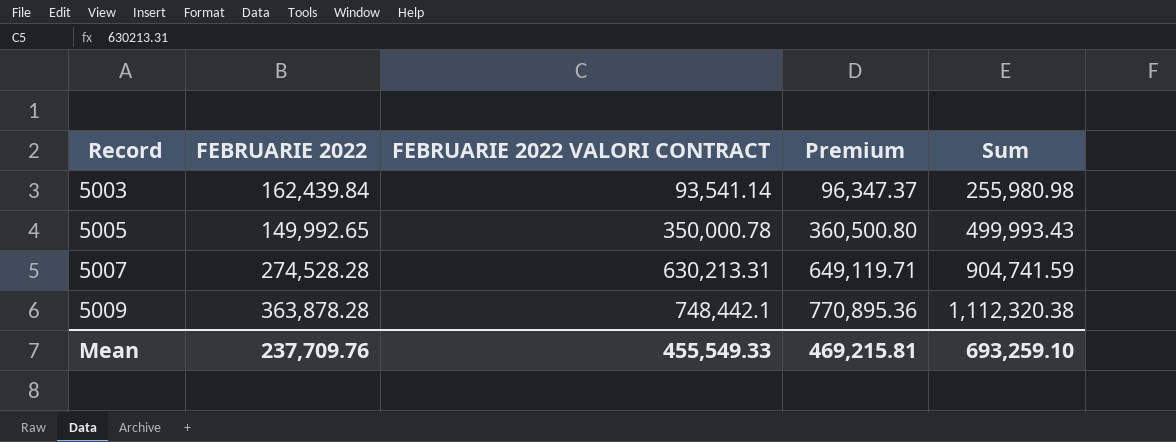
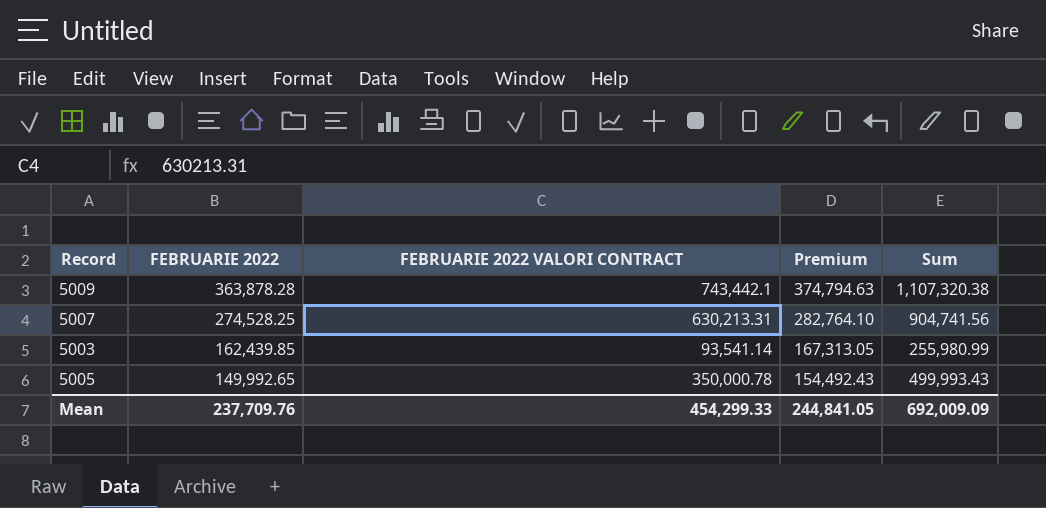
row order: Record ascending -> FEBRUARIE 2022 descending
column Premium | formula: [FEBRUARIE 2022 VALORI CONTRACT] * 1.03 -> [FEBRUARIE 2022] * 1.03
5009 | FEBRUARIE 2022 VALORI CONTRACT: 748,442.1 -> 743,442.1
5009 | Sum: 1,112,320.38 -> 1,107,320.38
5007 | FEBRUARIE 2022: 274,528.28 -> 274,528.25
5007 | Sum: 904,741.59 -> 904,741.56
5003 | FEBRUARIE 2022: 162,439.84 -> 162,439.85
5003 | Sum: 255,980.98 -> 255,980.99
Mean | FEBRUARIE 2022 VALORI CONTRACT: 455,549.33 -> 454,299.33
Mean | Premium: 469,215.81 -> 244,841.05
Mean | Sum: 693,259.10 -> 692,009.09

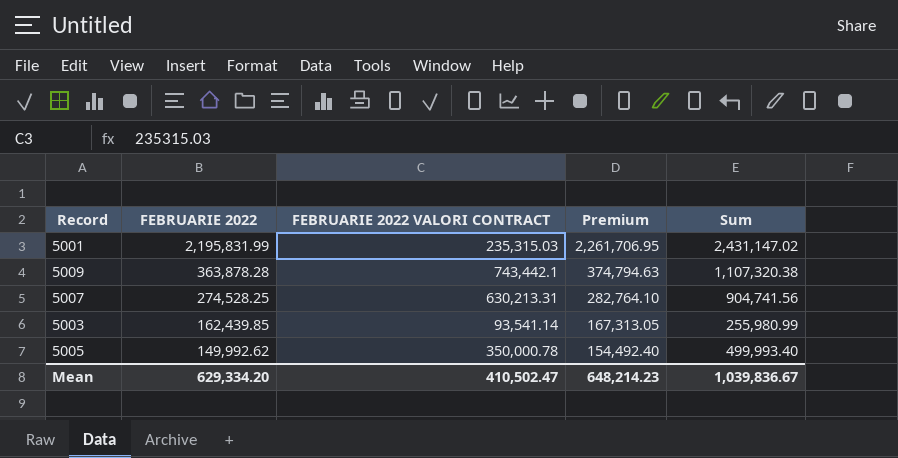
row 5001: none -> 2,195,831.99 | 235,315.03 | 2,261,706.95 | 2,431,147.02
5005 | FEBRUARIE 2022: 149,992.65 -> 149,992.62
5005 | Premium: 154,492.43 -> 154,492.40
5005 | Sum: 499,993.43 -> 499,993.40
Mean | FEBRUARIE 2022: 237,709.76 -> 629,334.20
Mean | FEBRUARIE 2022 VALORI CONTRACT: 454,299.33 -> 410,502.47
Mean | Premium: 244,841.05 -> 648,214.23
Mean | Sum: 692,009.09 -> 1,039,836.67

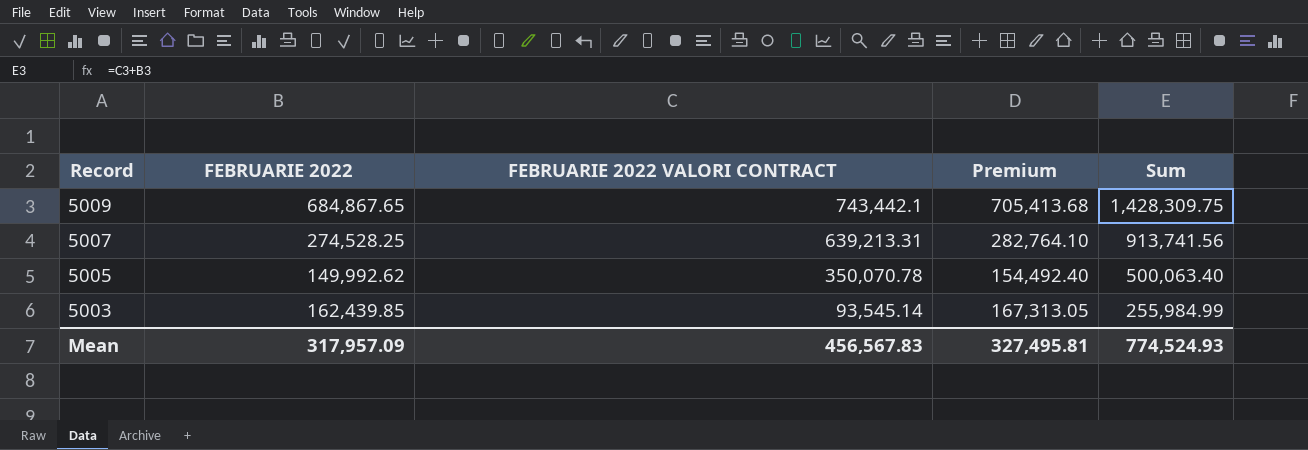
row order: FEBRUARIE 2022 descending -> Record descending
row 5001: 2,195,831.99 | 235,315.03 | 2,261,706.95 | 2,431,147.02 -> none
5009 | FEBRUARIE 2022: 363,878.28 -> 684,867.65
5009 | Premium: 374,794.63 -> 705,413.68
5009 | Sum: 1,107,320.38 -> 1,428,309.75
5007 | FEBRUARIE 2022 VALORI CONTRACT: 630,213.31 -> 639,213.31
5007 | Sum: 904,741.56 -> 913,741.56
5005 | FEBRUARIE 2022 VALORI CONTRACT: 350,000.78 -> 350,070.78
5005 | Sum: 499,993.40 -> 500,063.40
5003 | FEBRUARIE 2022 VALORI CONTRACT: 93,541.14 -> 93,545.14
5003 | Sum: 255,980.99 -> 255,984.99
Mean | FEBRUARIE 2022: 629,334.20 -> 317,957.09
Mean | FEBRUARIE 2022 VALORI CONTRACT: 410,502.47 -> 456,567.83
Mean | Premium: 648,214.23 -> 327,495.81
Mean | Sum: 1,039,836.67 -> 774,524.93

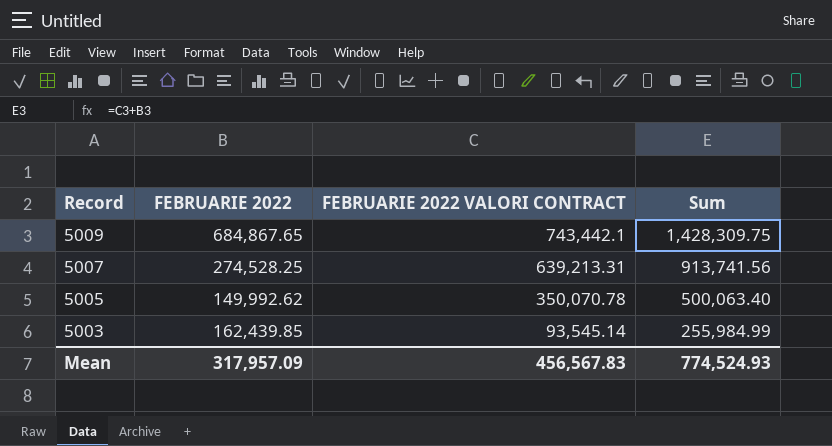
column Premium | formula: [FEBRUARIE 2022] * 1.03 -> none

